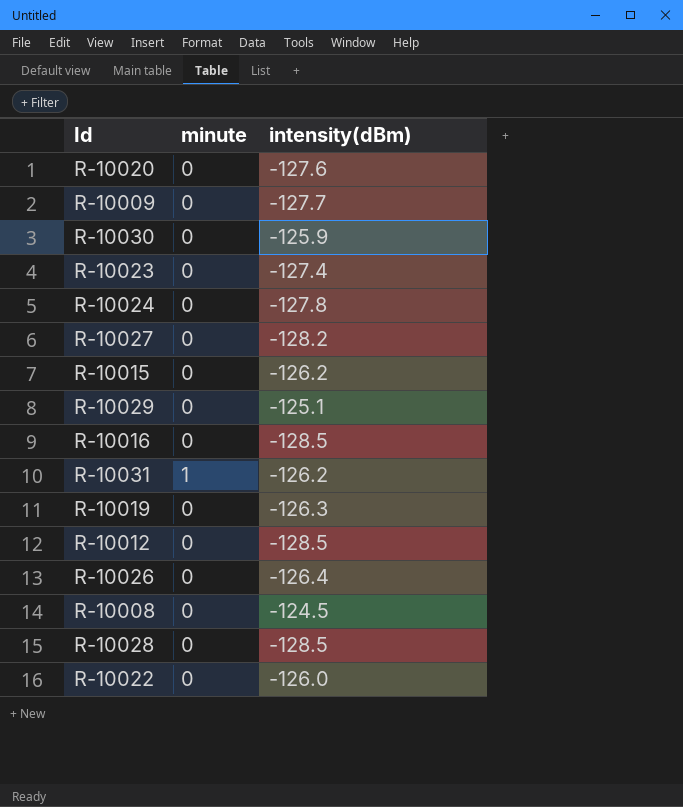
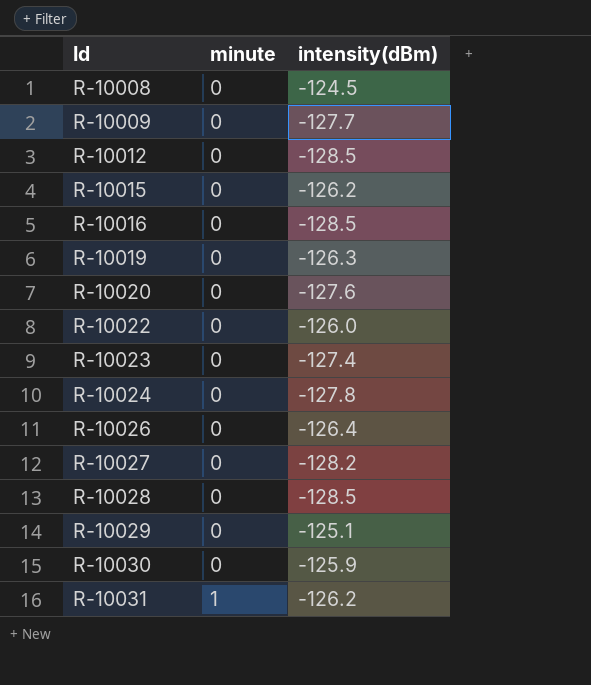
row order: none -> Id ascending

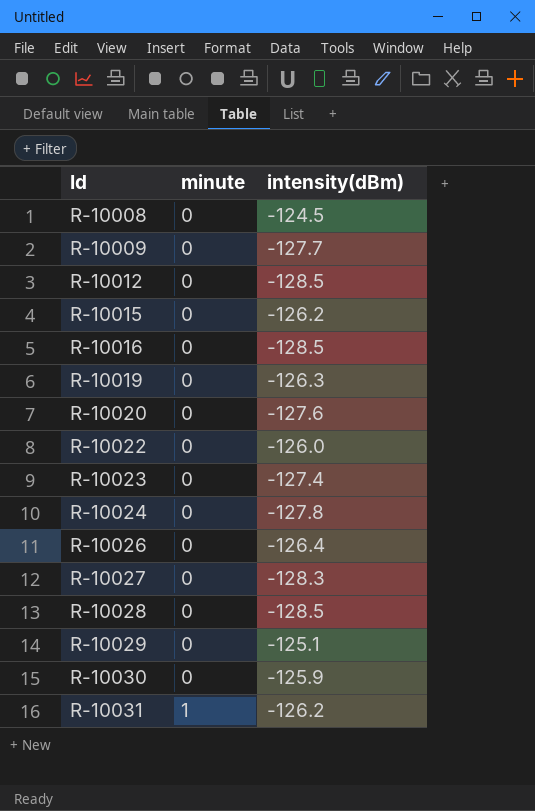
R-10027 | intensity(dBm): -128.2 -> -128.3

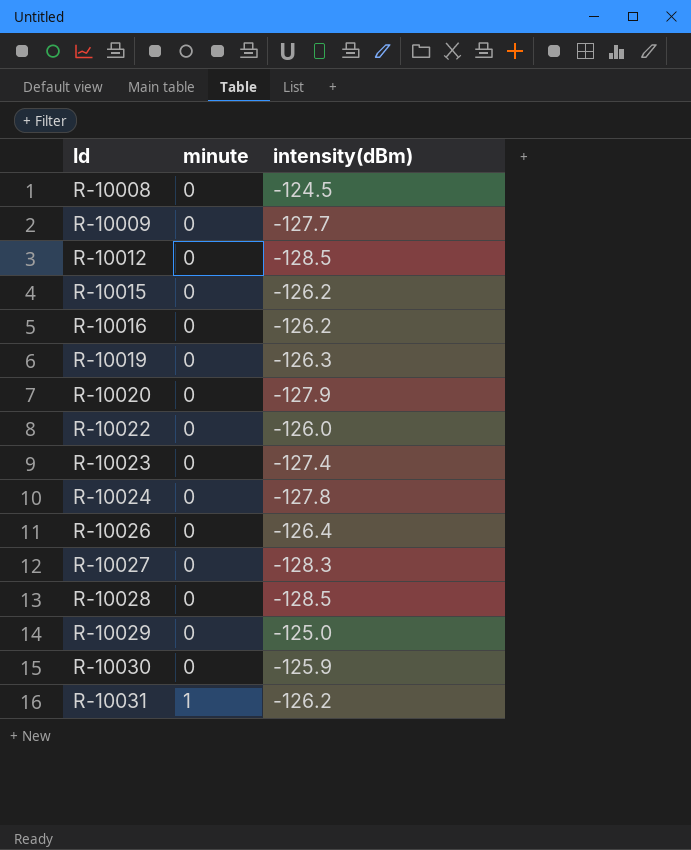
R-10016 | intensity(dBm): -128.5 -> -126.2
R-10020 | intensity(dBm): -127.6 -> -127.9
R-10029 | intensity(dBm): -125.1 -> -125.0

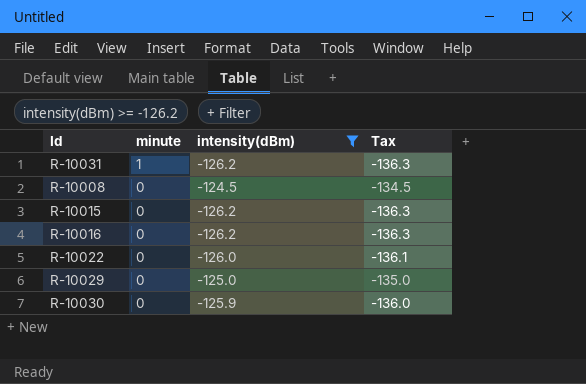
filter: none -> intensity(dBm) >= -126.2
row order: Id ascending -> minute descending
column Tax | formula: none -> [intensity(dBm)] * 1.08

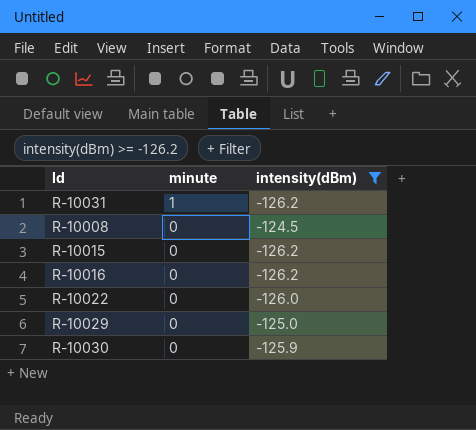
column Tax | formula: [intensity(dBm)] * 1.08 -> none

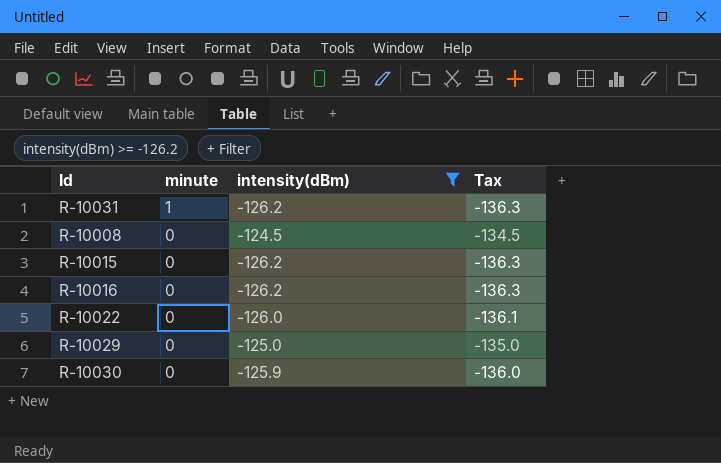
column Tax | formula: none -> [intensity(dBm)] * 1.08

